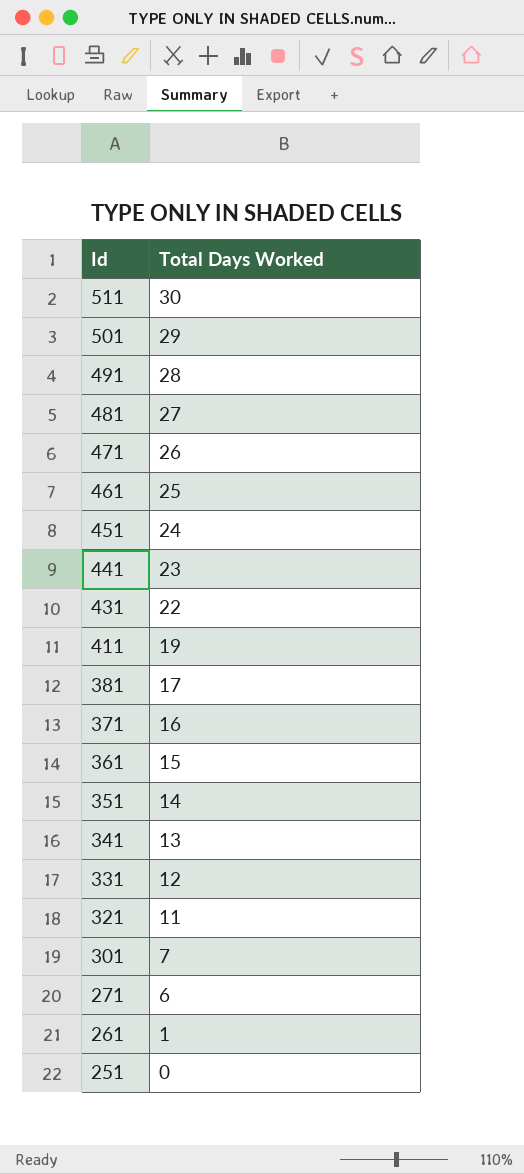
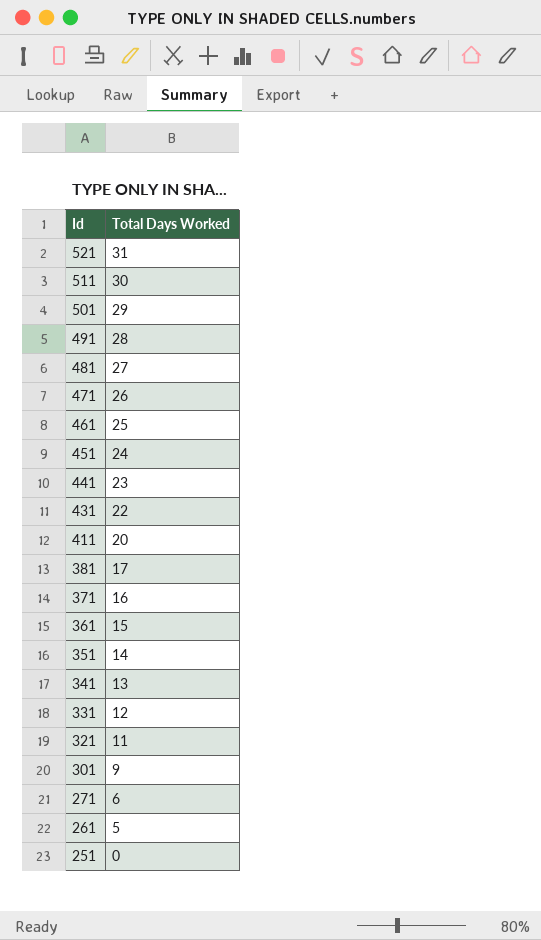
row 521: none -> 31
411 | Total Days Worked: 19 -> 20
301 | Total Days Worked: 7 -> 9
261 | Total Days Worked: 1 -> 5

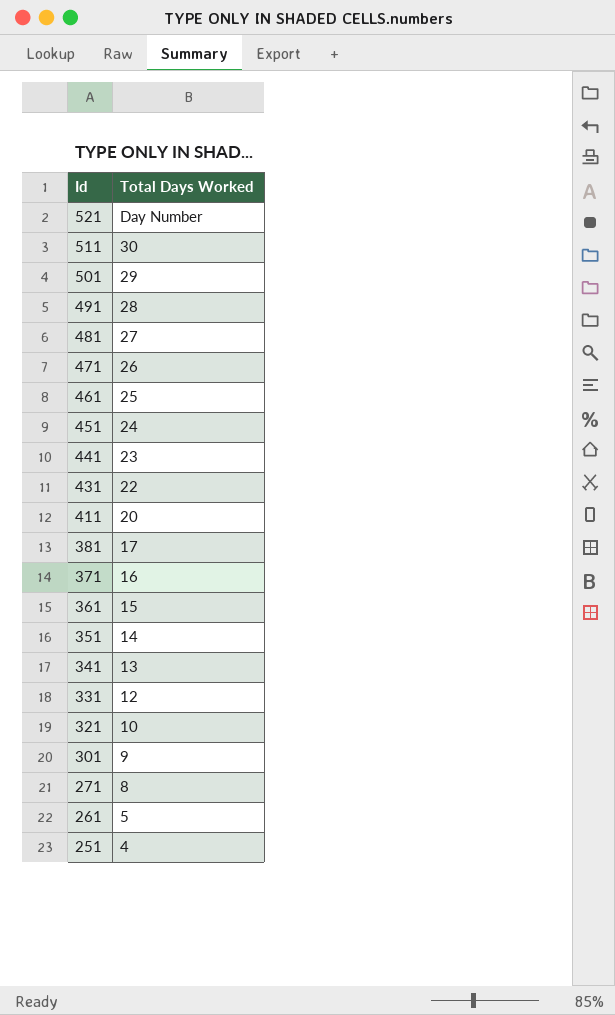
521 | Total Days Worked: 31 -> Day Number
321 | Total Days Worked: 11 -> 10
271 | Total Days Worked: 6 -> 8
251 | Total Days Worked: 0 -> 4

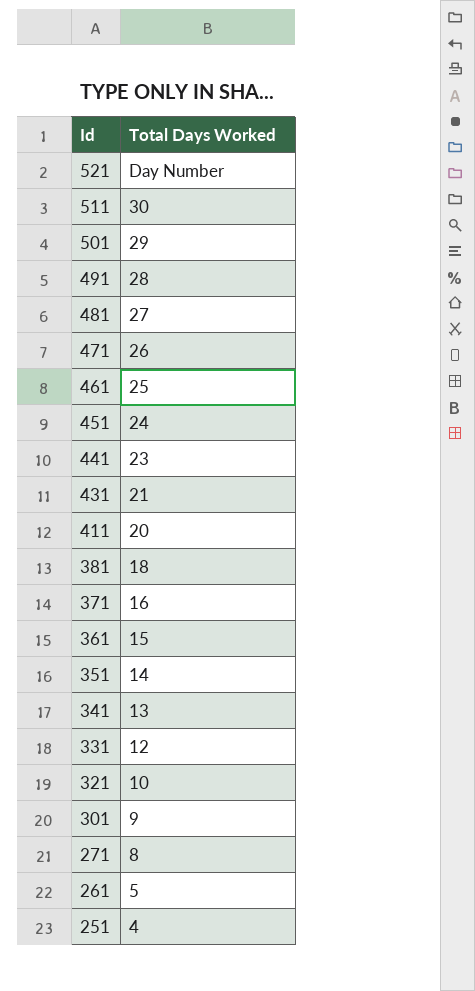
431 | Total Days Worked: 22 -> 21
381 | Total Days Worked: 17 -> 18

